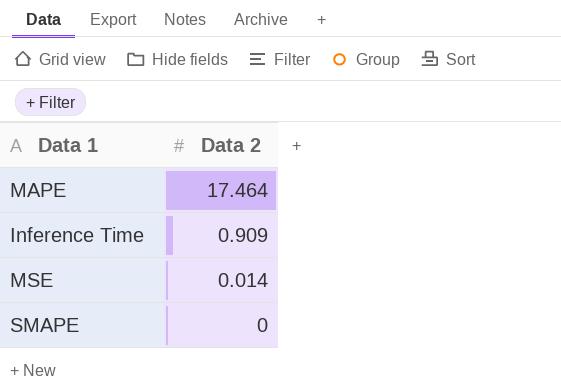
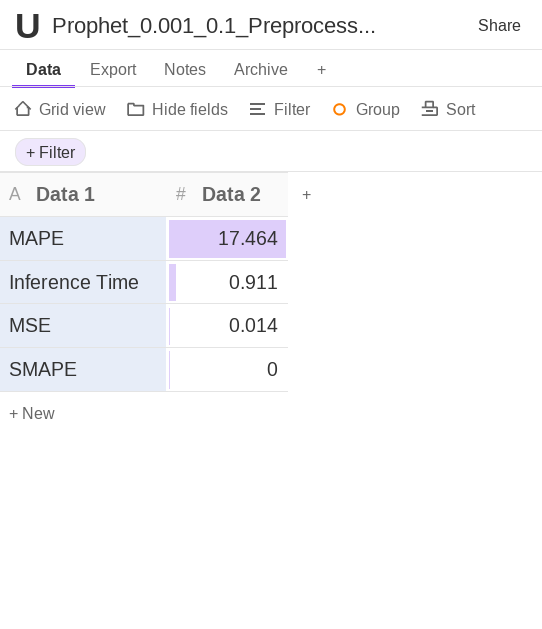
Inference Time | Data 2: 0.909 -> 0.911

